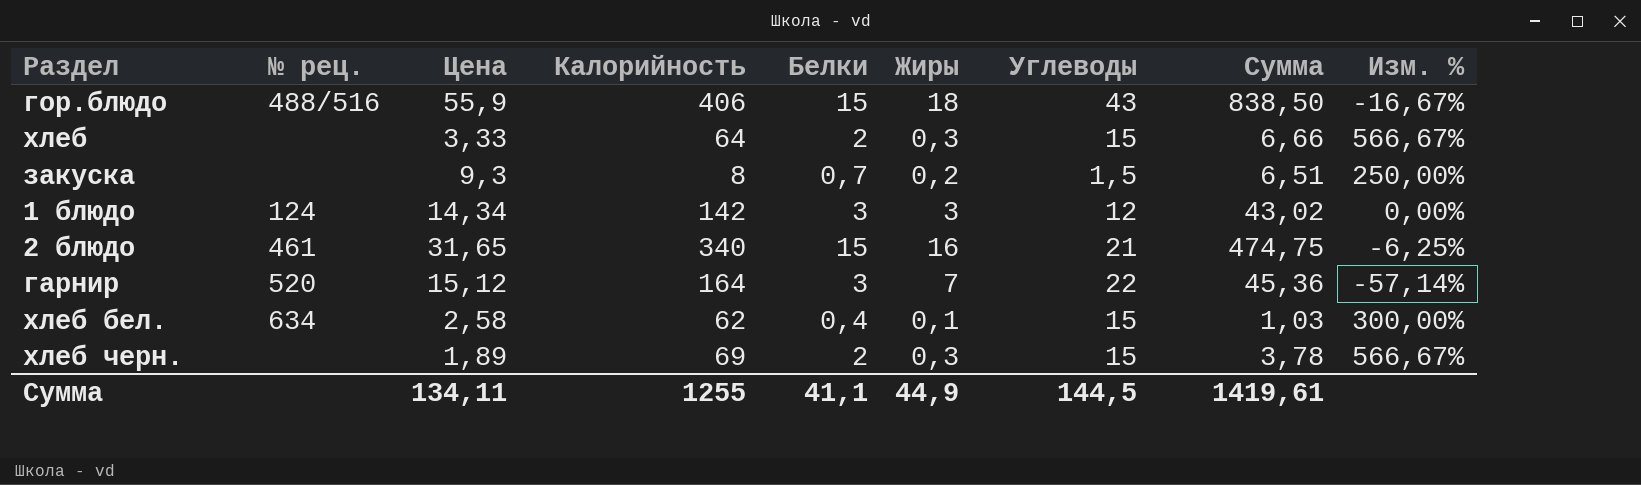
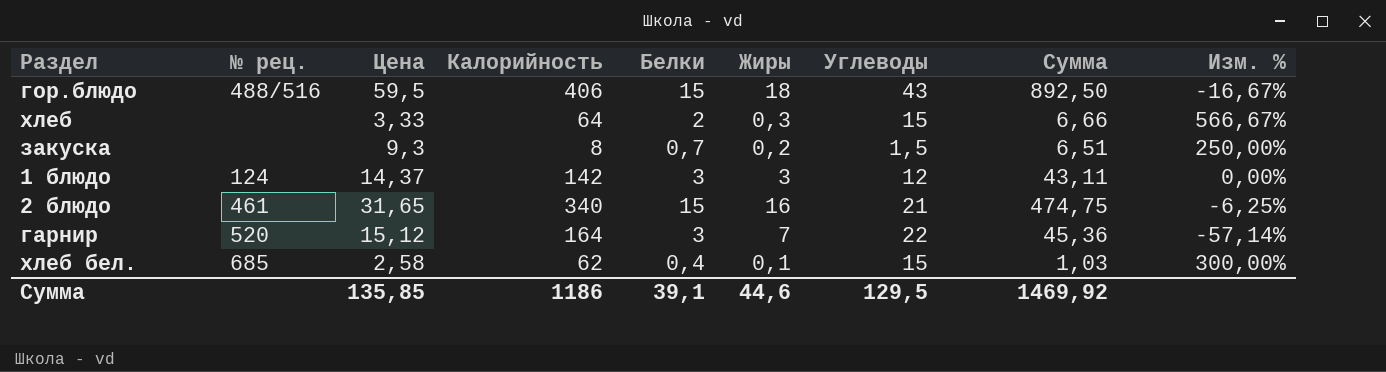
row хлеб черн.: none | 1,89 | 69 | 2 | 0,3 | 15 | 3,78 | 566,67% -> none
гор.блюдо | Цена: 55,9 -> 59,5
гор.блюдо | Сумма: 838,50 -> 892,50
1 блюдо | Цена: 14,34 -> 14,37
1 блюдо | Сумма: 43,02 -> 43,11
хлеб бел. | № рец.: 634 -> 685
Сумма | Цена: 134,11 -> 135,85
Сумма | Калорийность: 1255 -> 1186
Сумма | Белки: 41,1 -> 39,1
Сумма | Жиры: 44,9 -> 44,6
Сумма | Углеводы: 144,5 -> 129,5
Сумма | Сумма: 1419,61 -> 1469,92

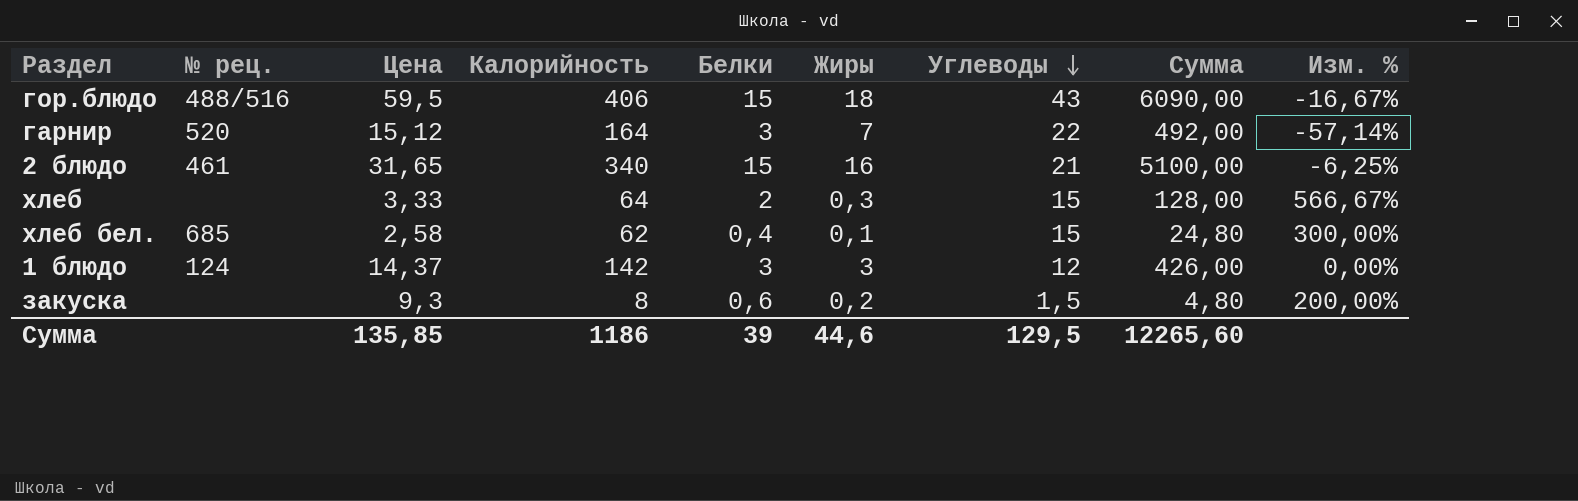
row order: none -> Углеводы descending
column Сумма | formula: [Цена] * [Белки] -> [Калорийность] * [Белки]
закуска | Белки: 0,7 -> 0,6
закуска | Изм. %: 250,00% -> 200,00%
Сумма | Белки: 39,1 -> 39
Сумма | Сумма: 1469,92 -> 12265,60

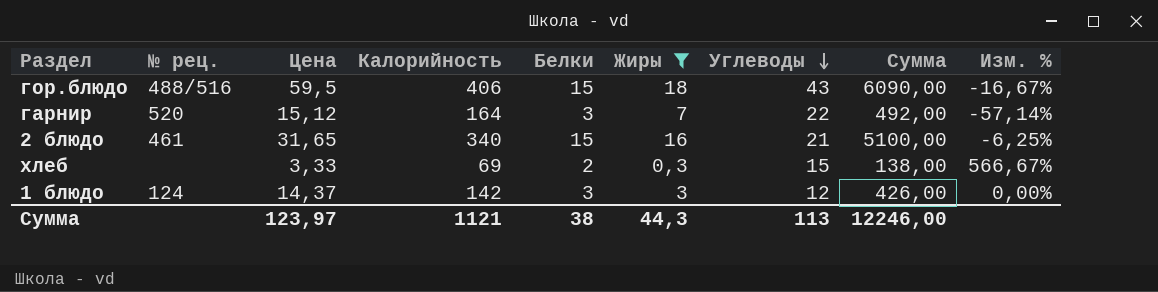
filter: none -> Жиры >= 0,3
хлеб | Калорийность: 64 -> 69
хлеб | Сумма: 128,00 -> 138,00
Сумма | Цена: 135,85 -> 123,97
Сумма | Калорийность: 1186 -> 1121
Сумма | Белки: 39 -> 38
Сумма | Жиры: 44,6 -> 44,3
Сумма | Углеводы: 129,5 -> 113
Сумма | Сумма: 12265,60 -> 12246,00

